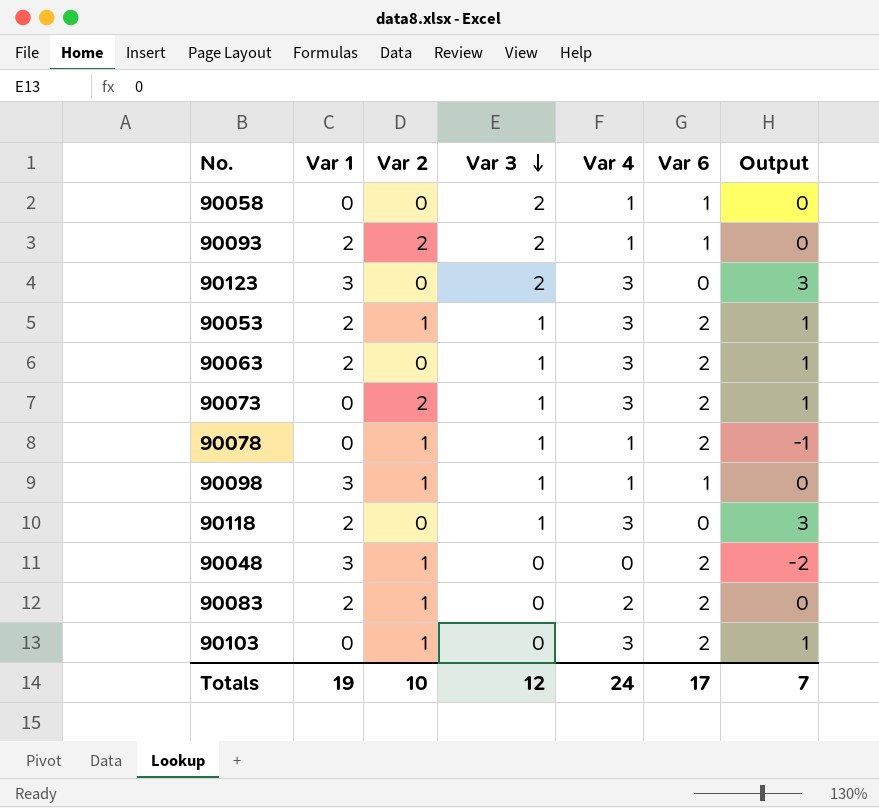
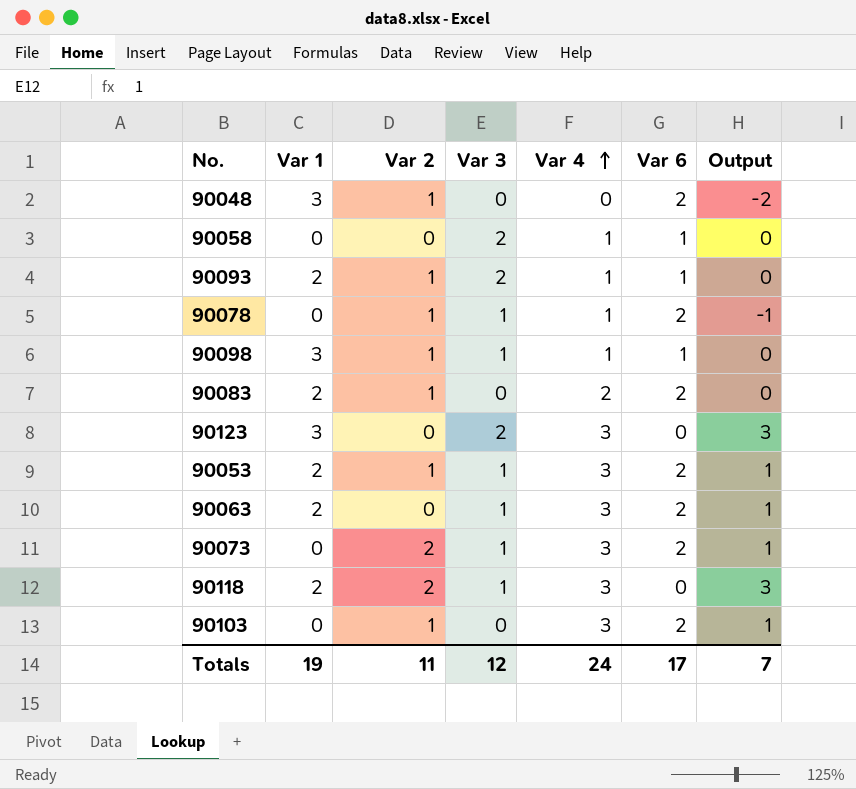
row order: Var 3 descending -> Var 4 ascending
90093 | Var 2: 2 -> 1
90118 | Var 2: 0 -> 2
Totals | Var 2: 10 -> 11

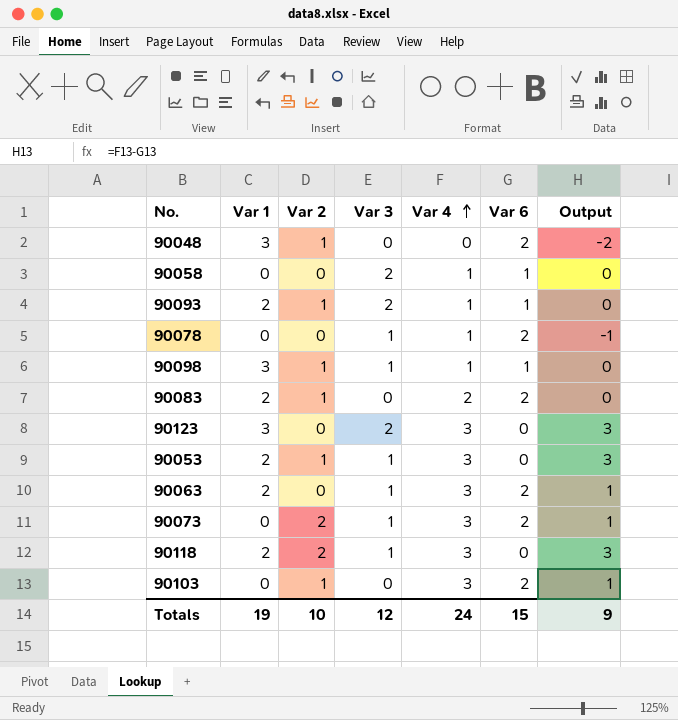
90078 | Var 2: 1 -> 0
90053 | Var 6: 2 -> 0
90053 | Output: 1 -> 3
Totals | Var 2: 11 -> 10
Totals | Var 6: 17 -> 15
Totals | Output: 7 -> 9

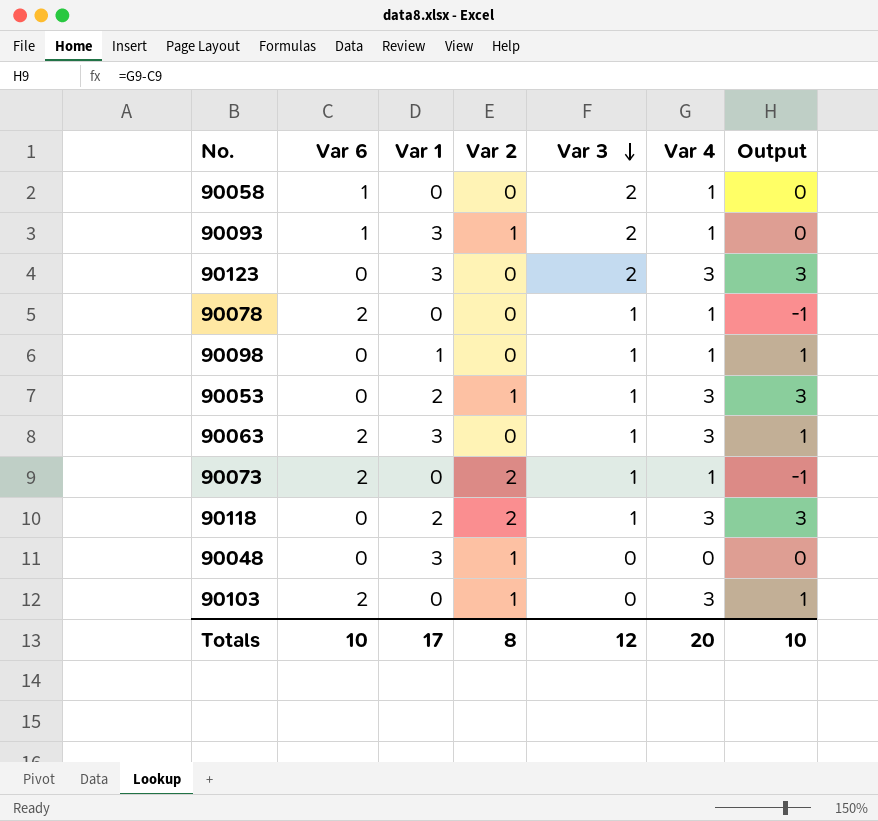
row order: Var 4 ascending -> Var 3 descending
column Var 6 | position: 6 -> 2
row 90083: 2 | 1 | 0 | 2 | 2 | 0 -> none
90093 | Var 1: 2 -> 3
90098 | Var 6: 1 -> 0
90098 | Var 1: 3 -> 1
90098 | Var 2: 1 -> 0
90098 | Output: 0 -> 1
90063 | Var 1: 2 -> 3
90073 | Var 4: 3 -> 1
90073 | Output: 1 -> -1
90048 | Var 6: 2 -> 0
90048 | Output: -2 -> 0
Totals | Var 6: 15 -> 10
Totals | Var 1: 19 -> 17
Totals | Var 2: 10 -> 8
Totals | Var 4: 24 -> 20
Totals | Output: 9 -> 10

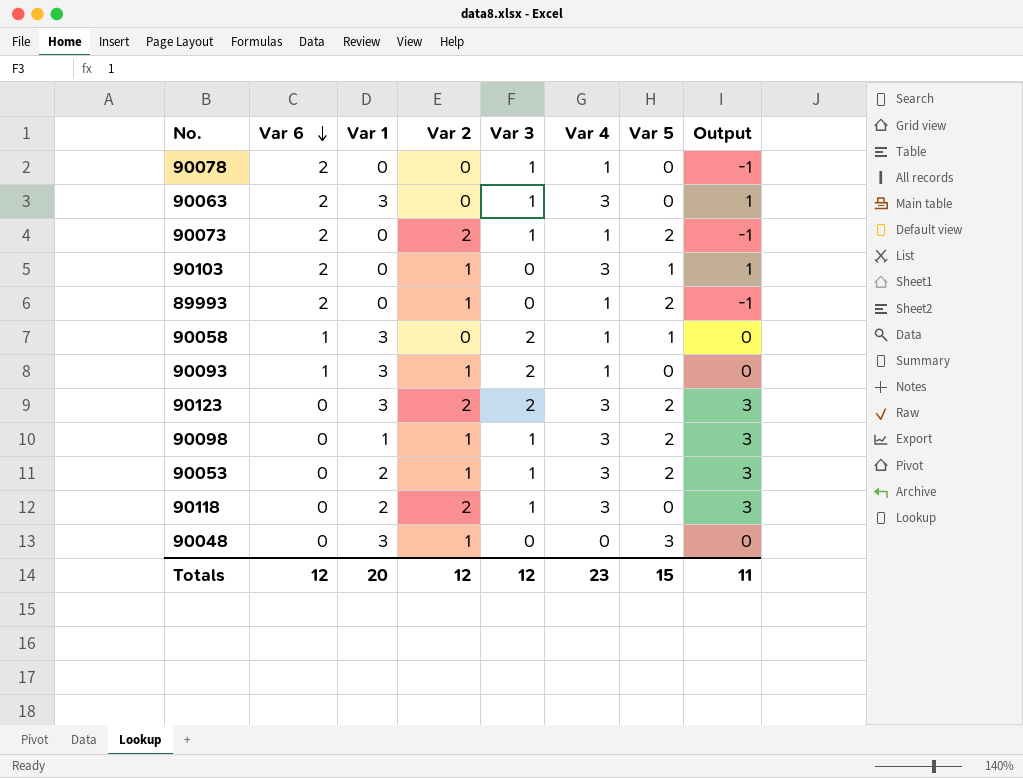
row order: Var 3 descending -> Var 6 descending
column Var 5 | position: none -> 7
row 89993: none -> 2 | 0 | 1 | 0 | 1 | 2 | -1
90058 | Var 1: 0 -> 3
90123 | Var 2: 0 -> 2
90098 | Var 2: 0 -> 1
90098 | Var 4: 1 -> 3
90098 | Output: 1 -> 3
Totals | Var 6: 10 -> 12
Totals | Var 1: 17 -> 20
Totals | Var 2: 8 -> 12
Totals | Var 4: 20 -> 23
Totals | Output: 10 -> 11

